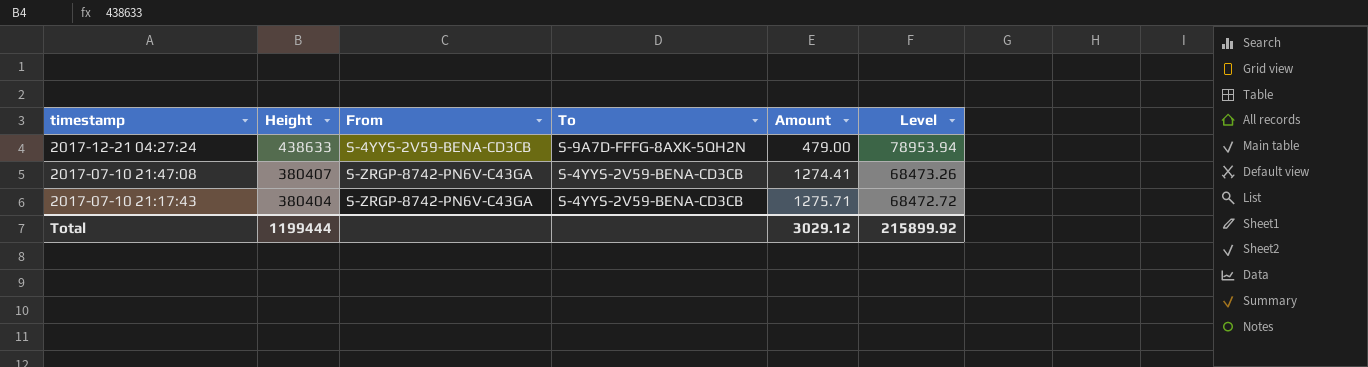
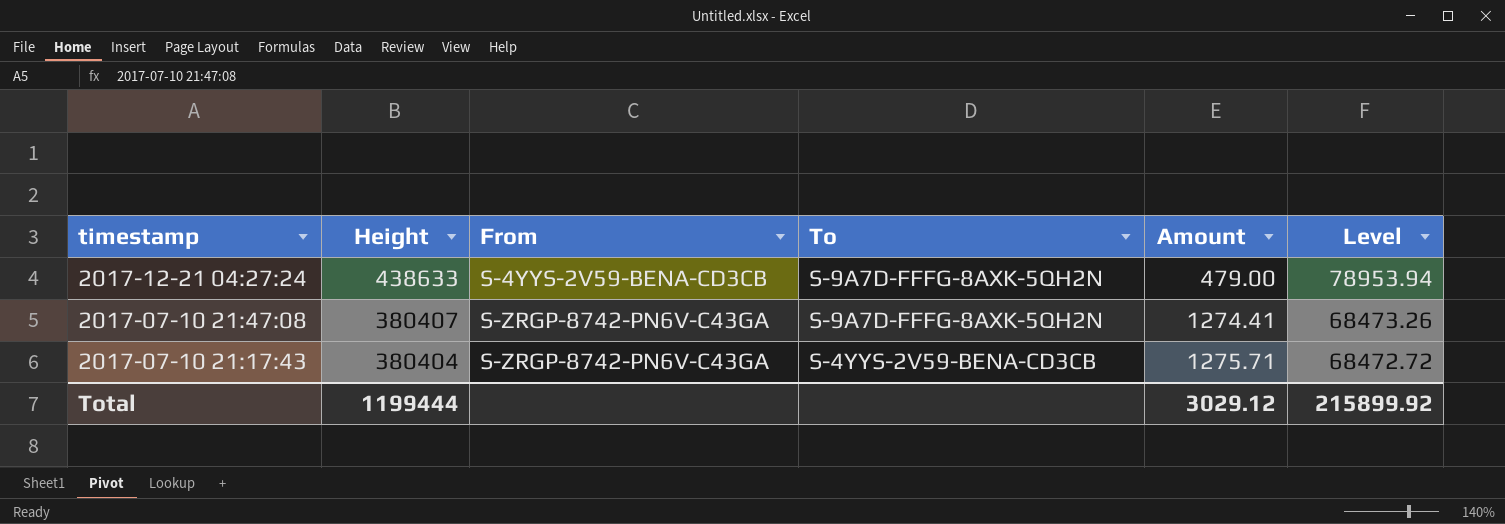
2017-07-10 21:47:08 | To: S-4YYS-2V59-BENA-CD3CB -> S-9A7D-FFFG-8AXK-5QH2N

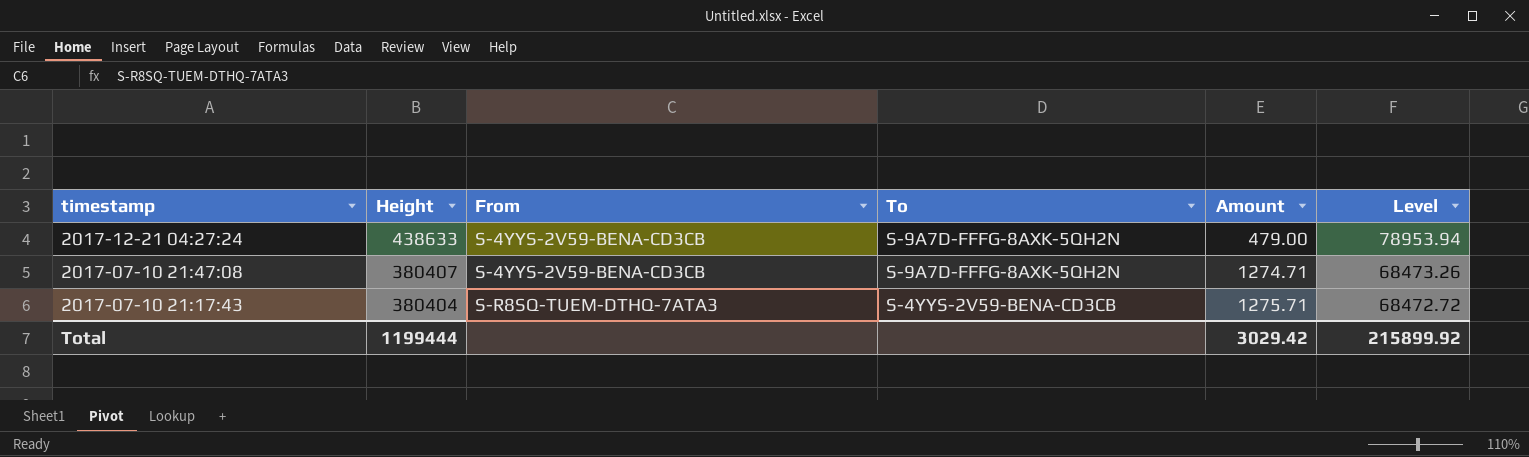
2017-07-10 21:47:08 | From: S-ZRGP-8742-PN6V-C43GA -> S-4YYS-2V59-BENA-CD3CB
2017-07-10 21:47:08 | Amount: 1274.41 -> 1274.71
2017-07-10 21:17:43 | From: S-ZRGP-8742-PN6V-C43GA -> S-R8SQ-TUEM-DTHQ-7ATA3
Total | Amount: 3029.12 -> 3029.42

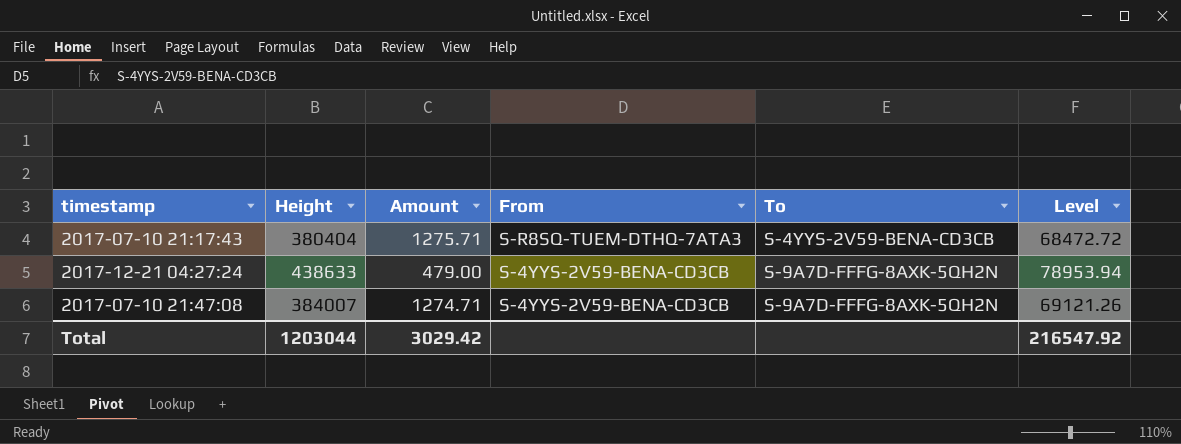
row order: timestamp descending -> From descending
column Amount | position: 5 -> 3
2017-07-10 21:47:08 | Height: 380407 -> 384007
2017-07-10 21:47:08 | Level: 68473.26 -> 69121.26
Total | Height: 1199444 -> 1203044
Total | Level: 215899.92 -> 216547.92

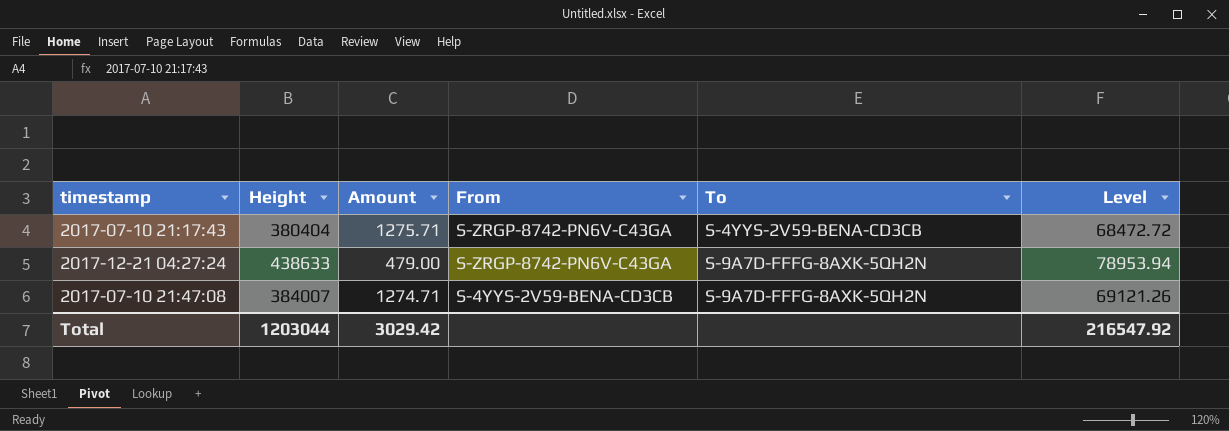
2017-07-10 21:17:43 | From: S-R8SQ-TUEM-DTHQ-7ATA3 -> S-ZRGP-8742-PN6V-C43GA
2017-12-21 04:27:24 | From: S-4YYS-2V59-BENA-CD3CB -> S-ZRGP-8742-PN6V-C43GA

